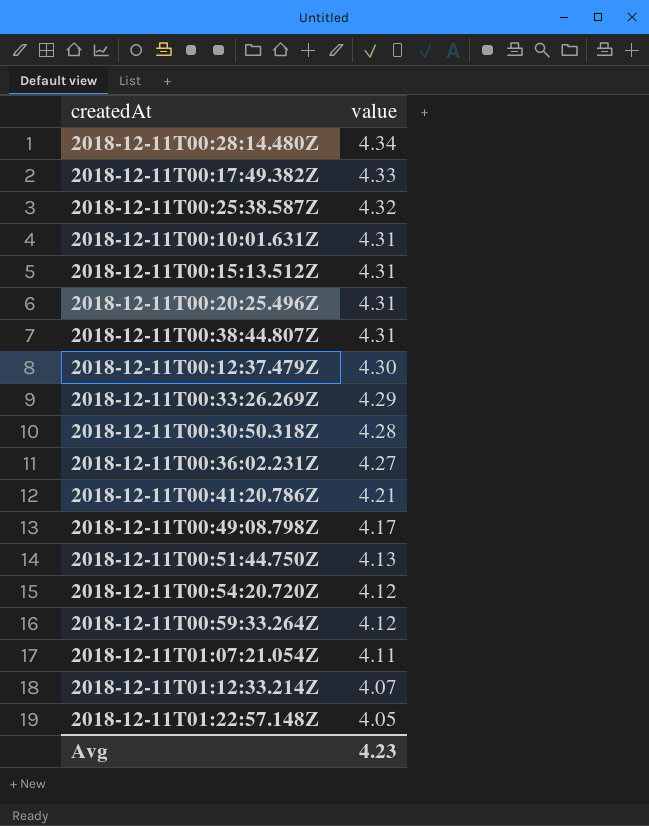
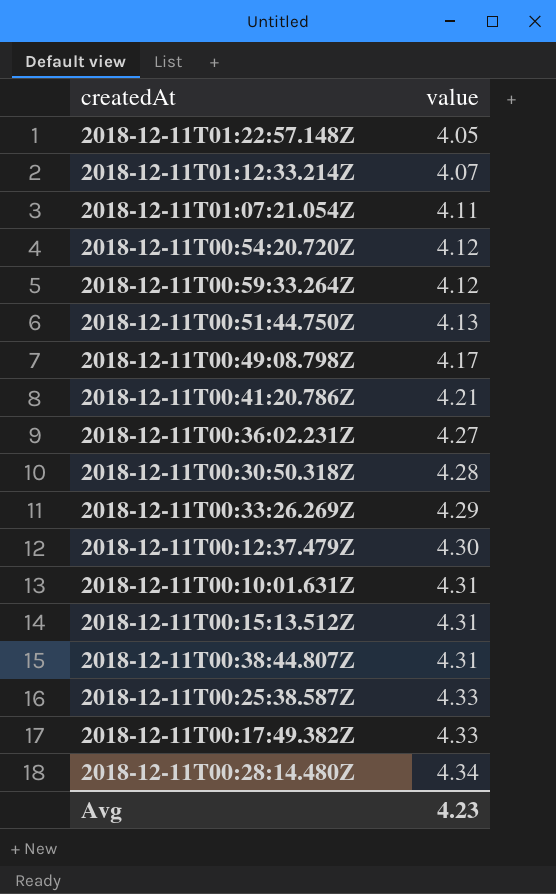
row order: value descending -> value ascending
row 2018-12-11T00:20:25.496Z: 4.31 -> none
2018-12-11T00:25:38.587Z | value: 4.32 -> 4.33

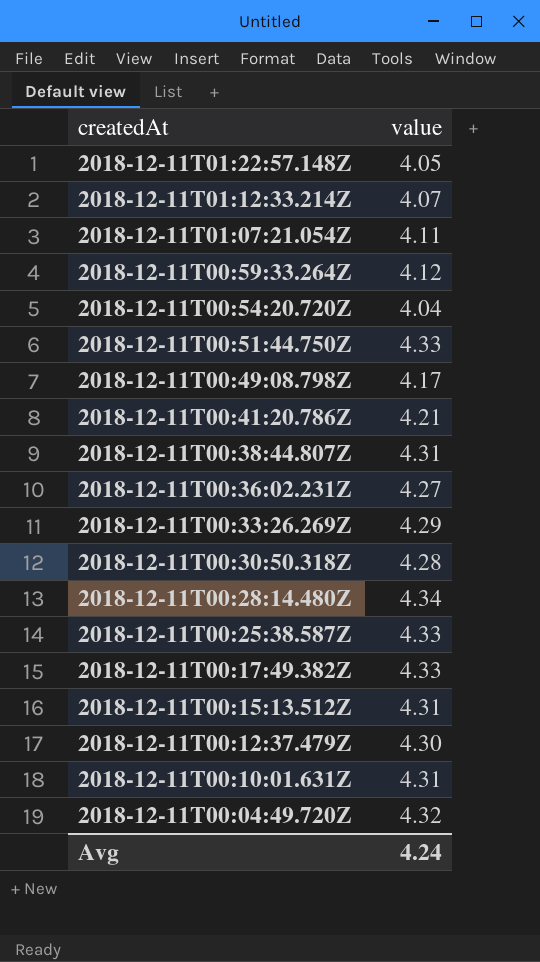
row order: value ascending -> createdAt descending
2018-12-11T00:54:20.720Z | value: 4.12 -> 4.04
2018-12-11T00:51:44.750Z | value: 4.13 -> 4.33
row 2018-12-11T00:04:49.720Z: none -> 4.32
Avg | value: 4.23 -> 4.24

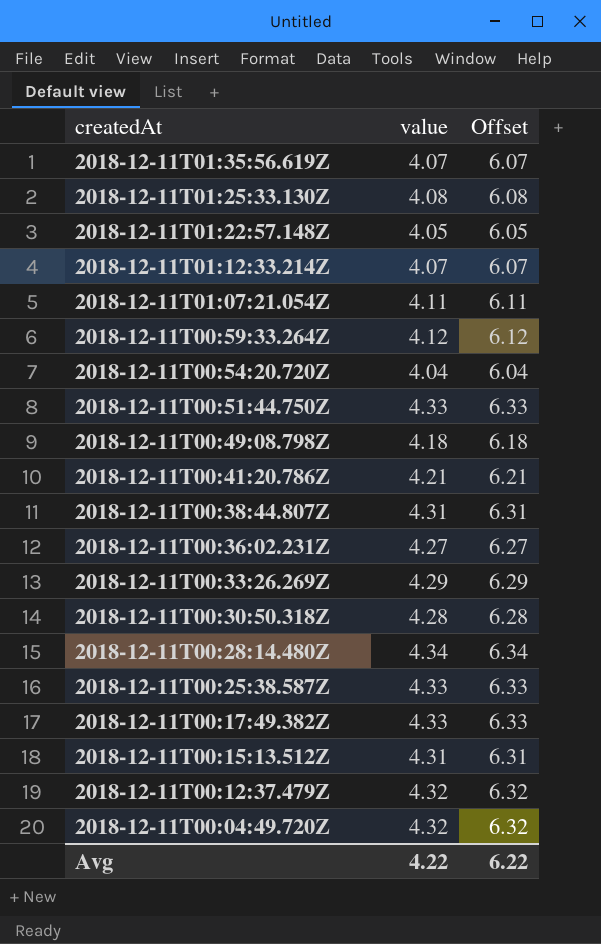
column Offset | formula: none -> [value] + 2
row 2018-12-11T00:10:01.631Z: 4.31 -> none
row 2018-12-11T01:35:56.619Z: none -> 4.07 | 6.07
row 2018-12-11T01:25:33.130Z: none -> 4.08 | 6.08
2018-12-11T00:49:08.798Z | value: 4.17 -> 4.18
2018-12-11T00:12:37.479Z | value: 4.30 -> 4.32
Avg | value: 4.24 -> 4.22

